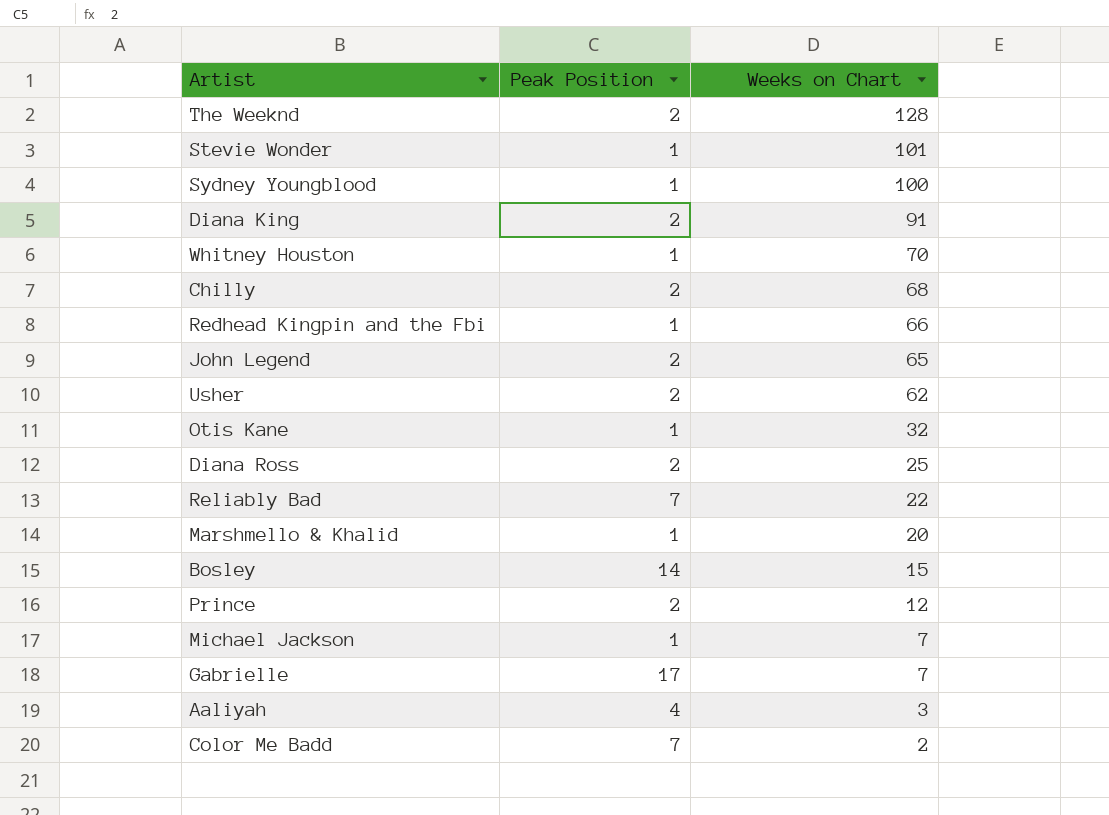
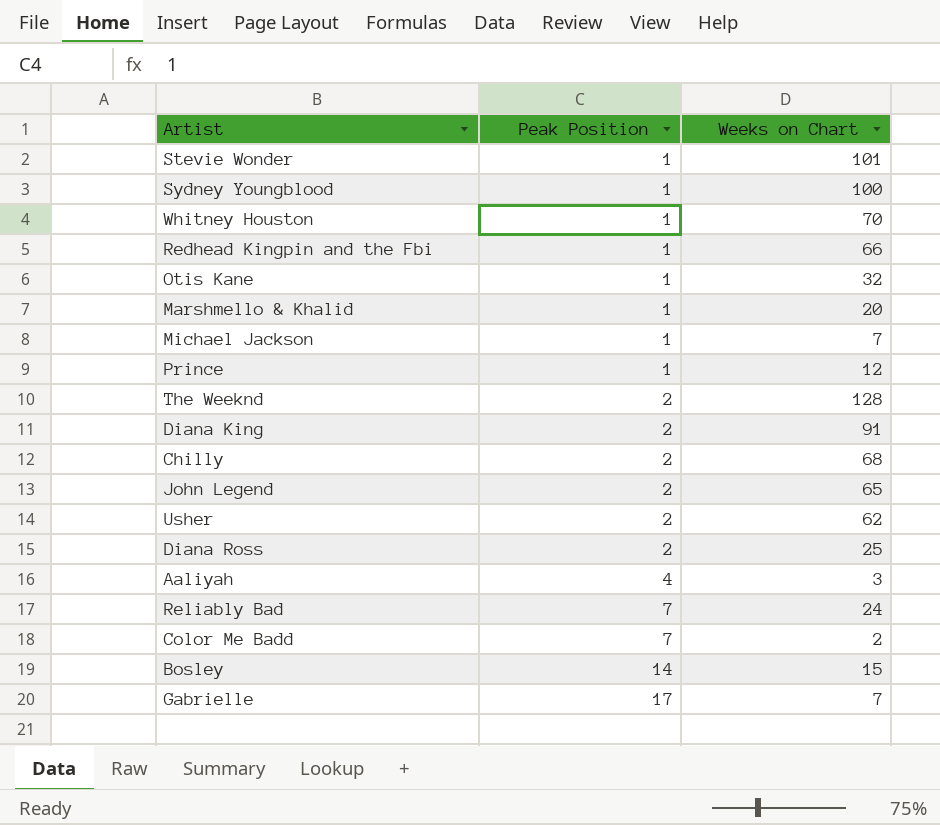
row order: Weeks on Chart descending -> Peak Position ascending
Prince | Peak Position: 2 -> 1
Reliably Bad | Weeks on Chart: 22 -> 24

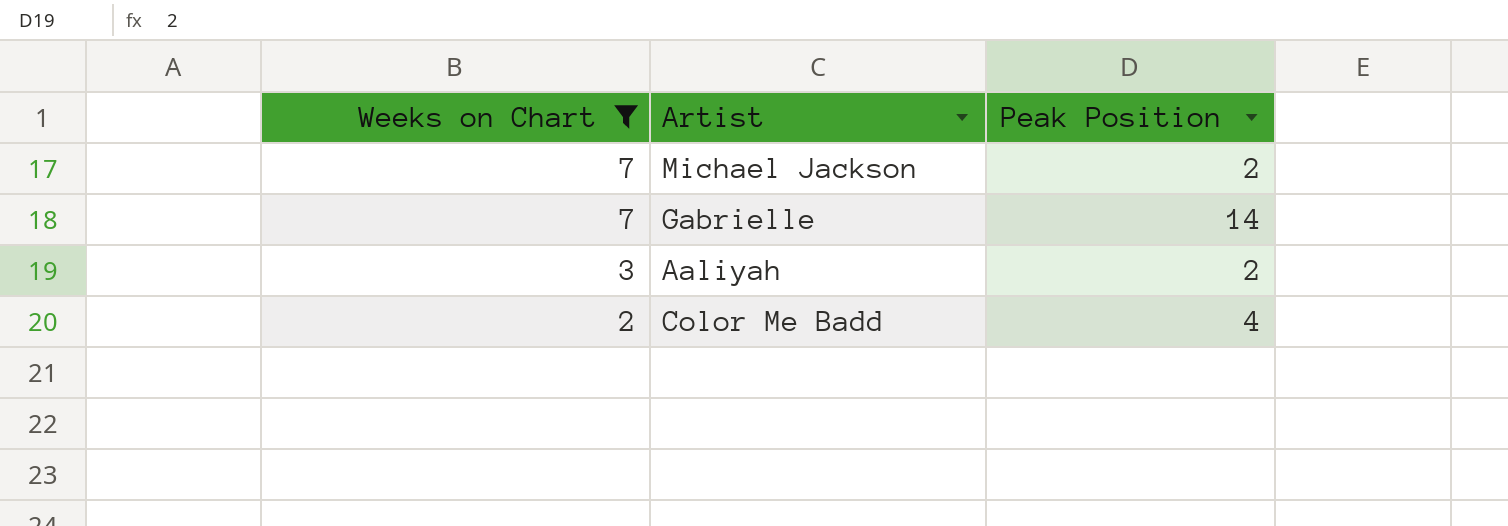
filter: none -> Weeks on Chart <= 7
row order: Peak Position ascending -> Weeks on Chart descending
column Weeks on Chart | position: 3 -> 1
Michael Jackson | Peak Position: 1 -> 2
Gabrielle | Peak Position: 17 -> 14
Aaliyah | Peak Position: 4 -> 2
Color Me Badd | Peak Position: 7 -> 4

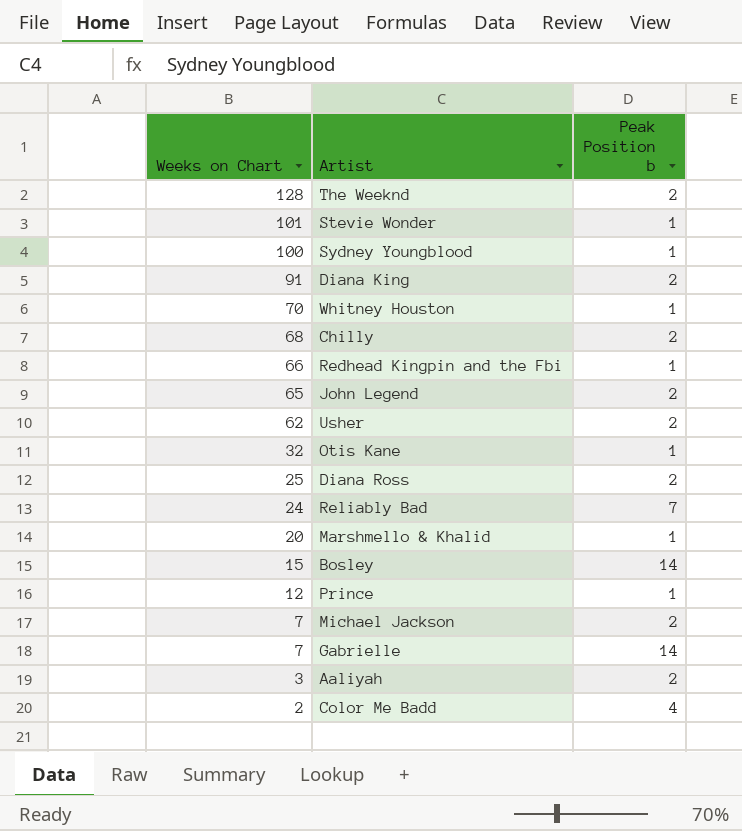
filter: Weeks on Chart <= 7 -> none
column name: Peak Position -> Peak Position b

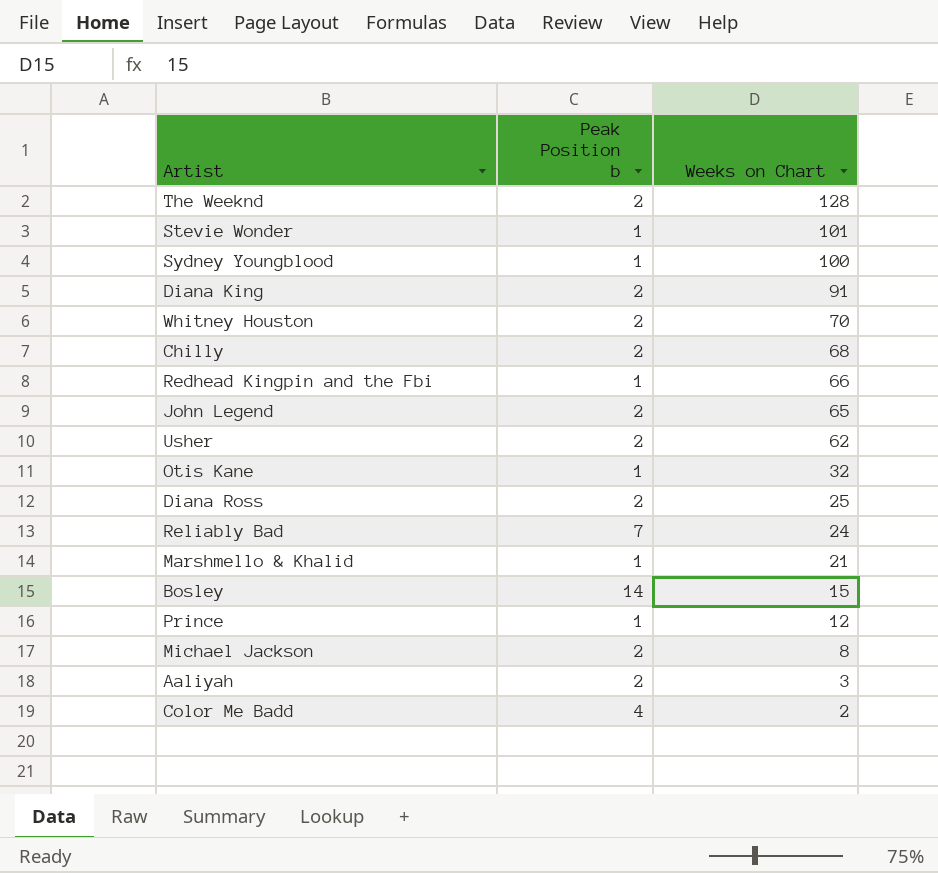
column Weeks on Chart | position: 1 -> 3
row Gabrielle: 7 | 14 -> none
Whitney Houston | Peak Position b: 1 -> 2
Marshmello & Khalid | Weeks on Chart: 20 -> 21
Michael Jackson | Weeks on Chart: 7 -> 8

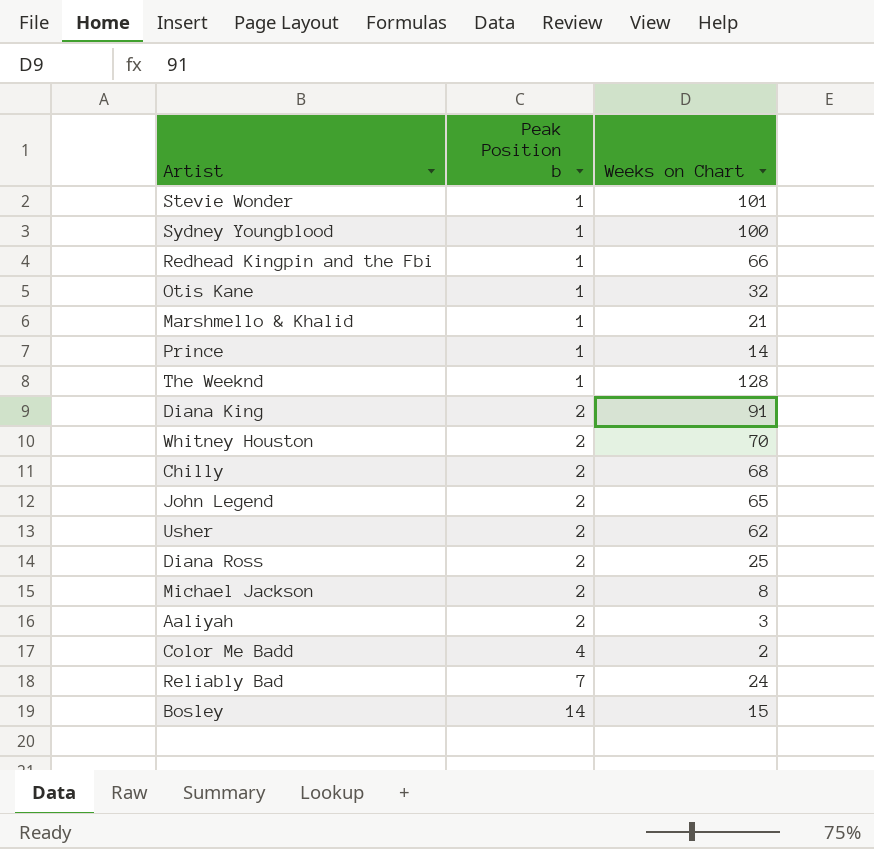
row order: Weeks on Chart descending -> Peak Position b ascending
Prince | Weeks on Chart: 12 -> 14
The Weeknd | Peak Position b: 2 -> 1

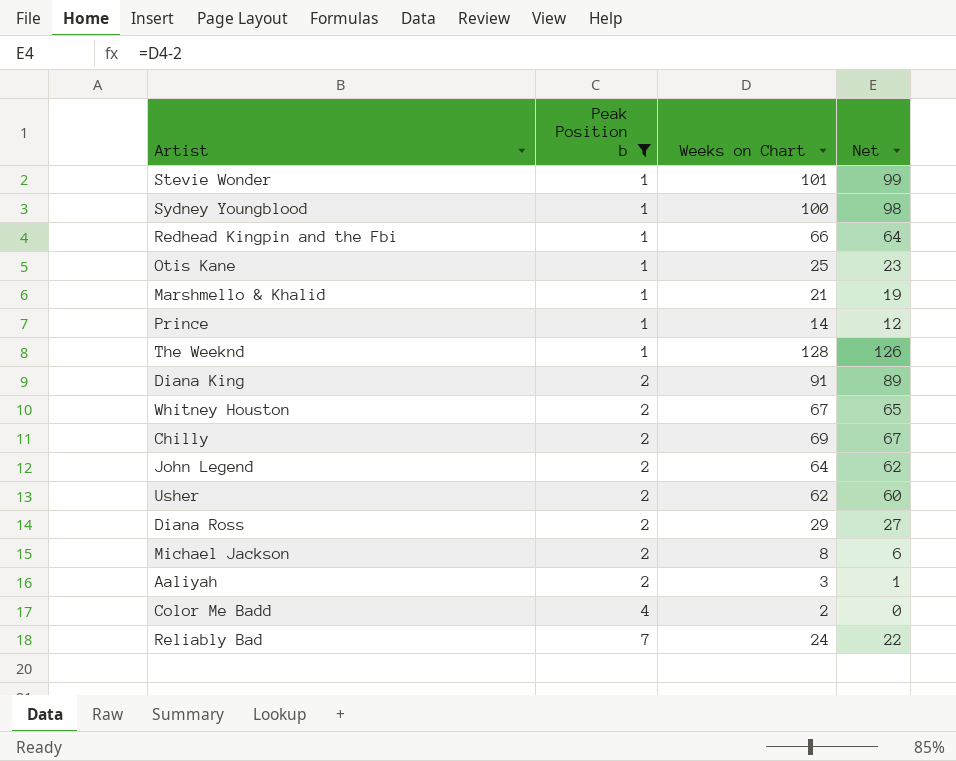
filter: none -> Peak Position b != 14
column Net | formula: none -> [Weeks on Chart] - 2
Otis Kane | Weeks on Chart: 32 -> 25
Whitney Houston | Weeks on Chart: 70 -> 67
Chilly | Weeks on Chart: 68 -> 69
John Legend | Weeks on Chart: 65 -> 64
Diana Ross | Weeks on Chart: 25 -> 29

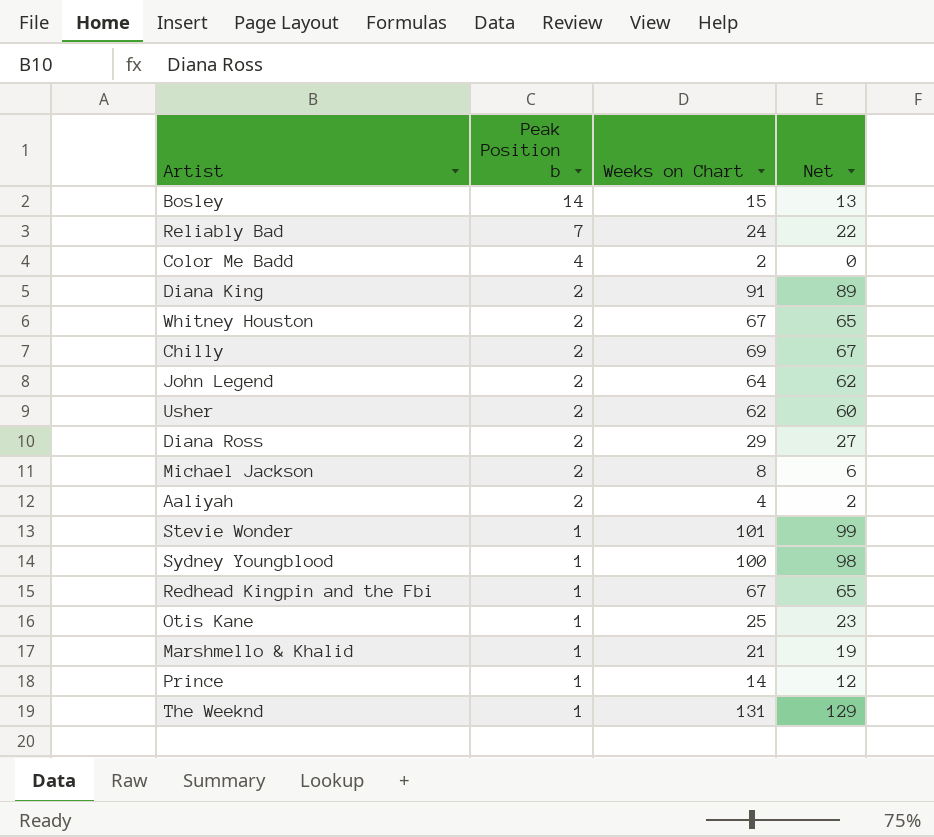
filter: Peak Position b != 14 -> none
row order: Peak Position b ascending -> Peak Position b descending
Aaliyah | Weeks on Chart: 3 -> 4
Aaliyah | Net: 1 -> 2
Redhead Kingpin and the Fbi | Weeks on Chart: 66 -> 67
Redhead Kingpin and the Fbi | Net: 64 -> 65
The Weeknd | Weeks on Chart: 128 -> 131
The Weeknd | Net: 126 -> 129

